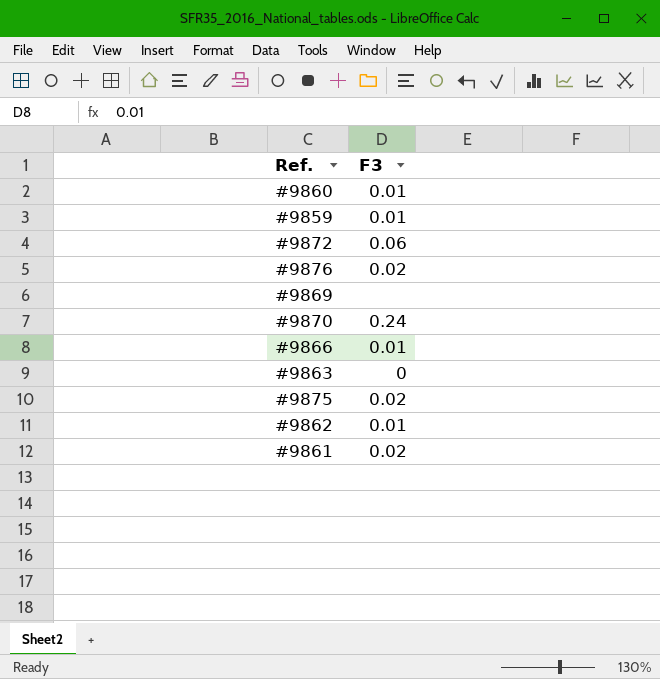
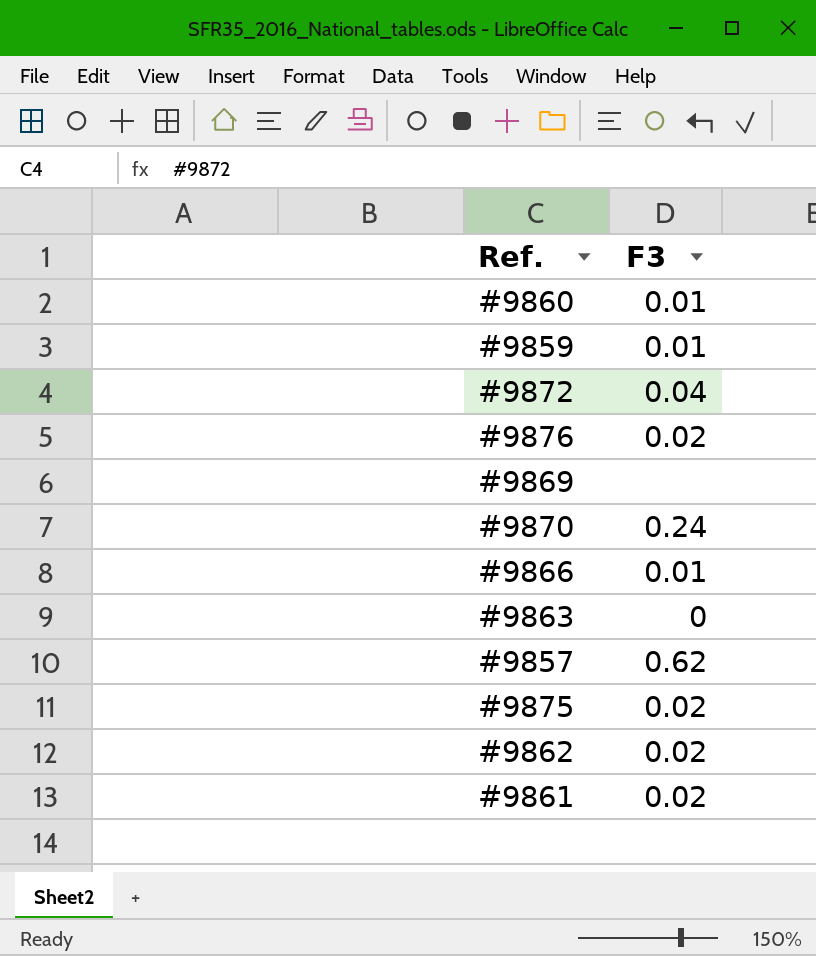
#9872 | F3: 0.06 -> 0.04
row #9857: none -> 0.62
#9862 | F3: 0.01 -> 0.02

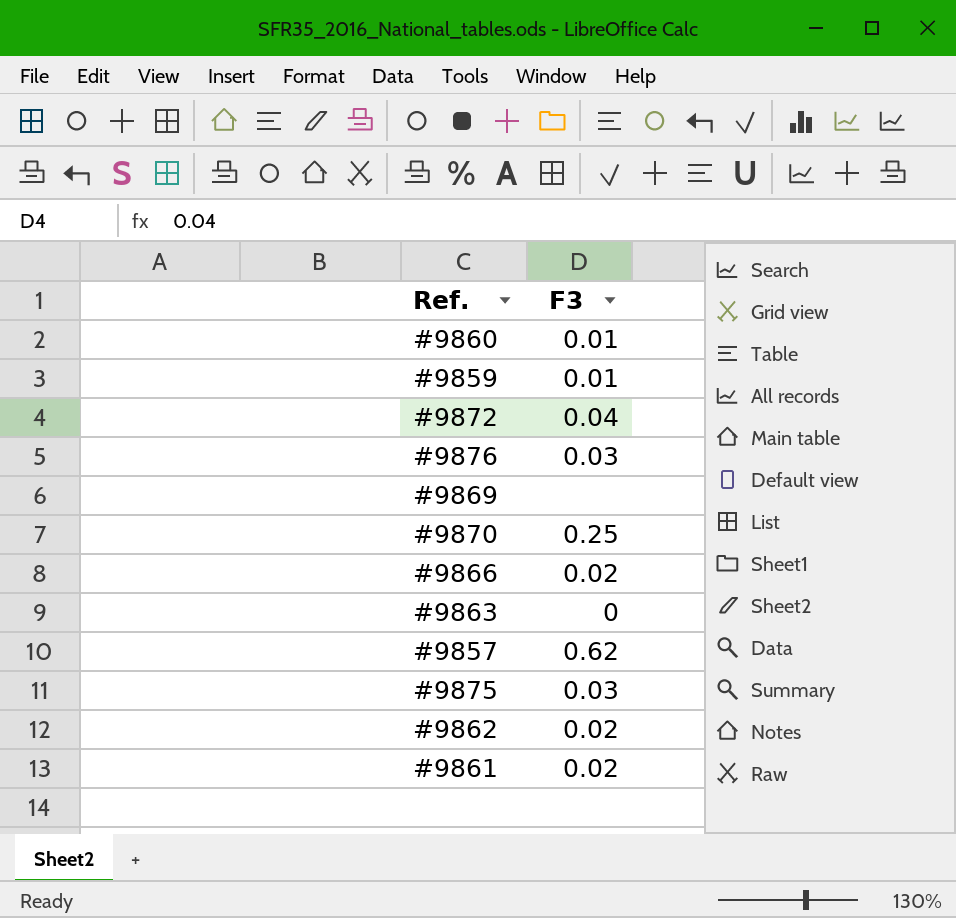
#9876 | F3: 0.02 -> 0.03
#9870 | F3: 0.24 -> 0.25
#9866 | F3: 0.01 -> 0.02
#9875 | F3: 0.02 -> 0.03

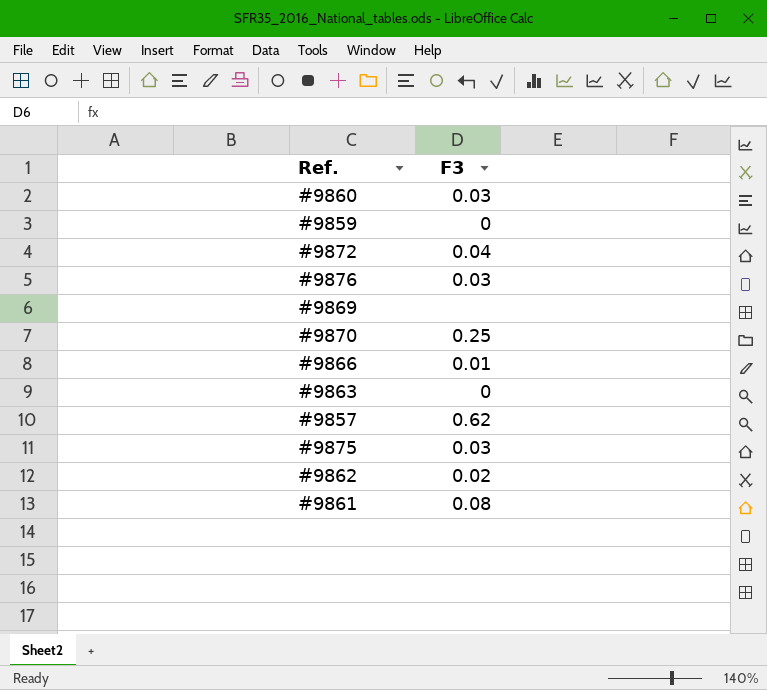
#9860 | F3: 0.01 -> 0.03
#9859 | F3: 0.01 -> 0
#9866 | F3: 0.02 -> 0.01
#9861 | F3: 0.02 -> 0.08

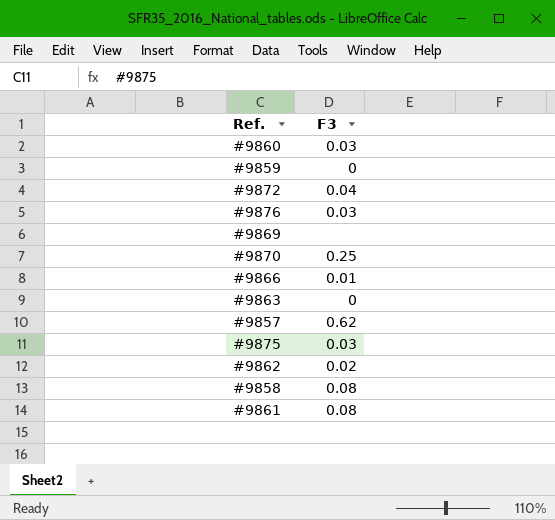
row #9858: none -> 0.08

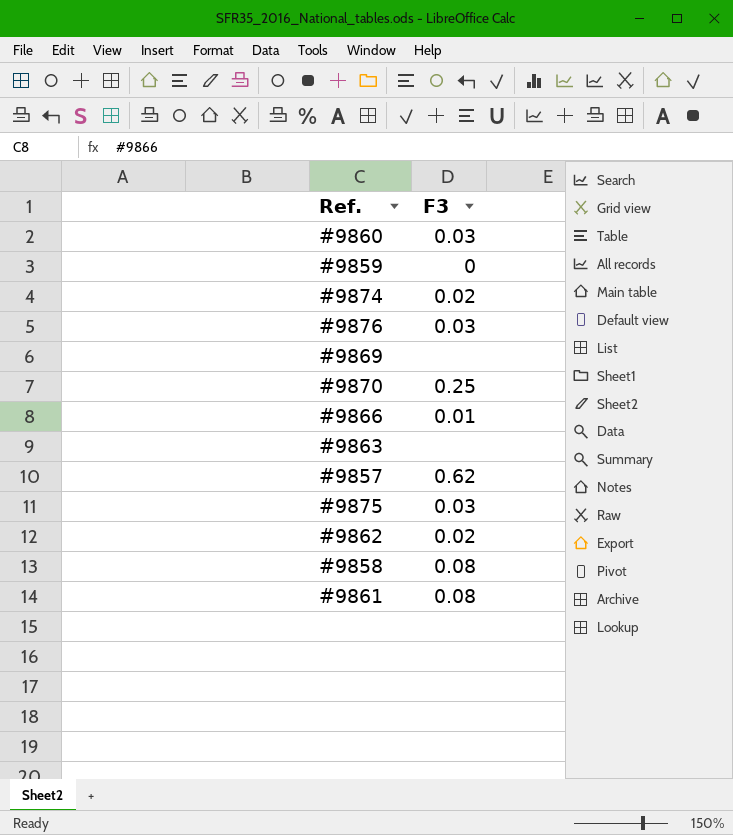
row #9872: 0.04 -> none
row #9874: none -> 0.02
#9863 | F3: 0 -> none

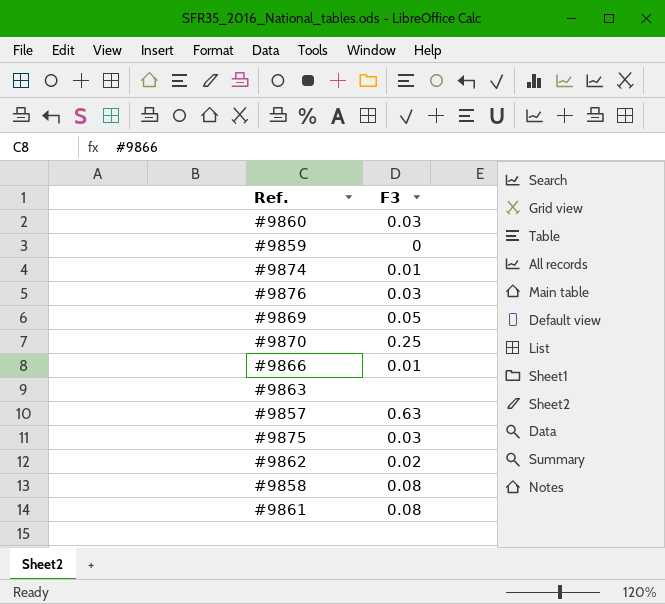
#9874 | F3: 0.02 -> 0.01
#9869 | F3: none -> 0.05
#9857 | F3: 0.62 -> 0.63

